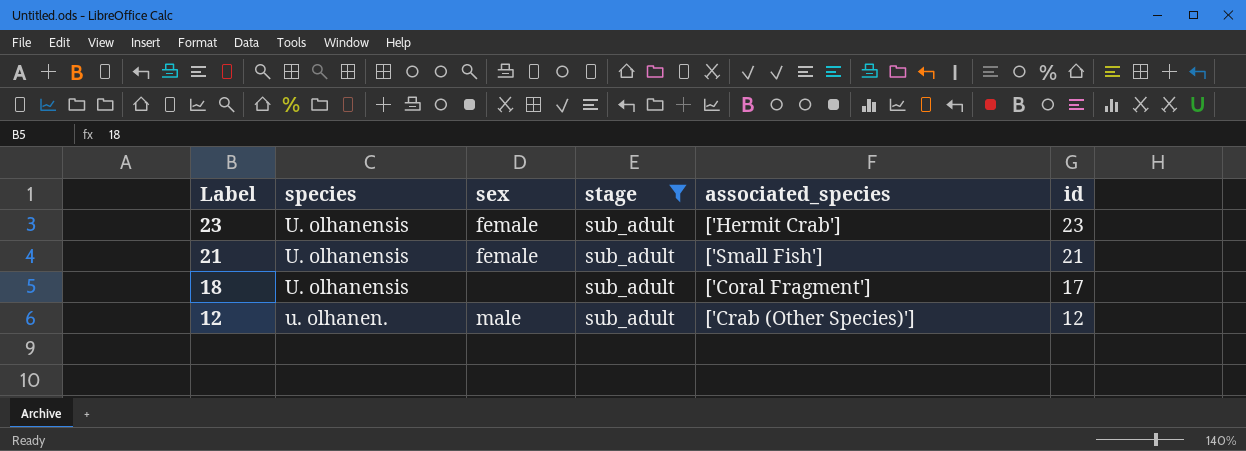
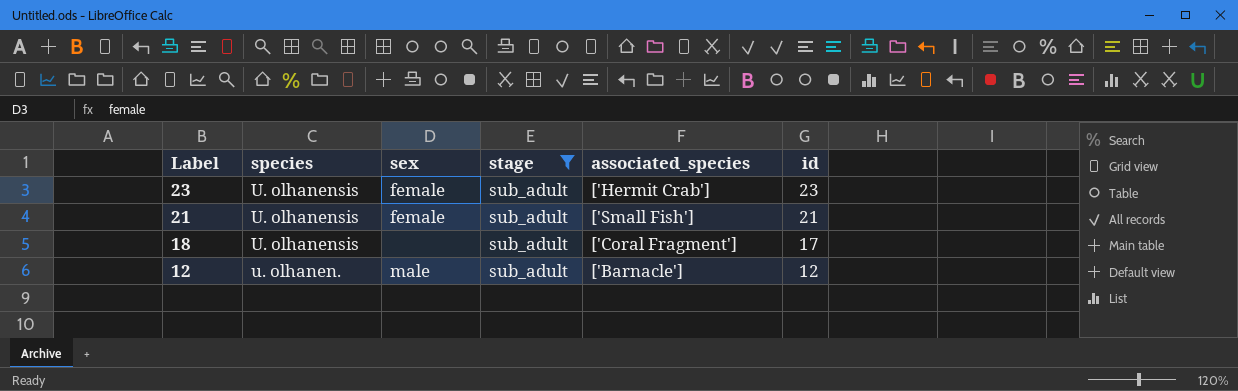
12 | associated_species: ['Crab (Other Species)'] -> ['Barnacle']

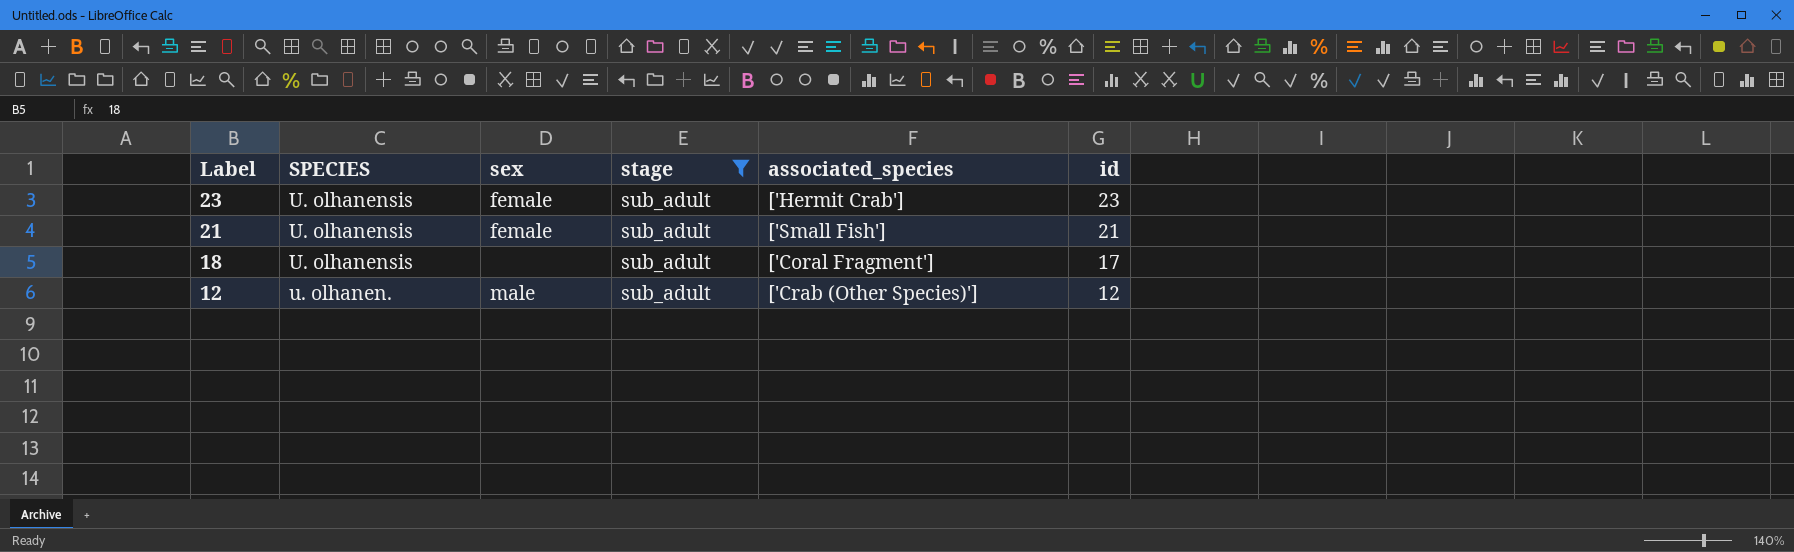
column name: species -> SPECIES
12 | associated_species: ['Barnacle'] -> ['Crab (Other Species)']

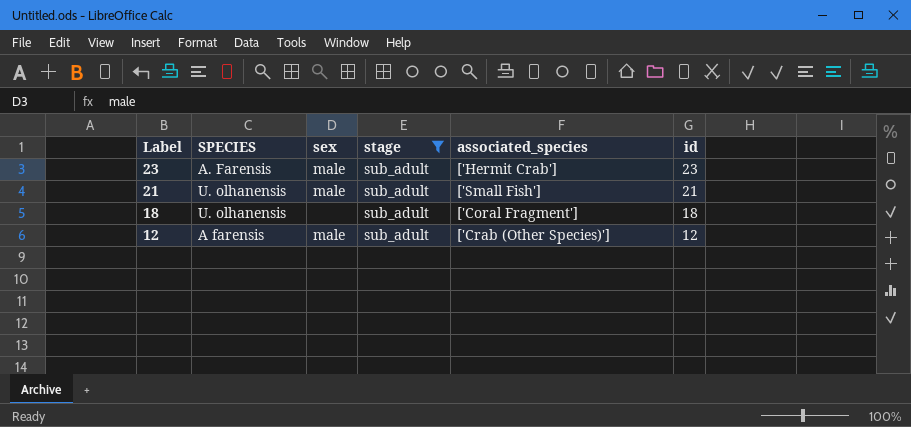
23 | SPECIES: U. olhanensis -> A. Farensis
23 | sex: female -> male
21 | sex: female -> male
18 | id: 17 -> 18
12 | SPECIES: u. olhanen. -> A farensis

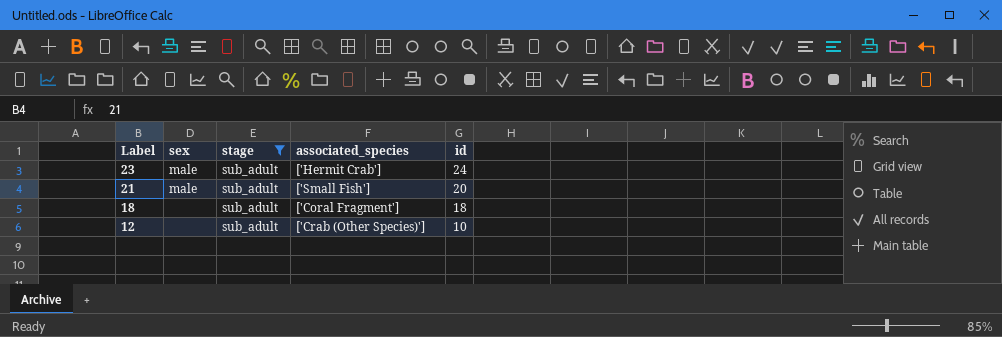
column SPECIES | position: 2 -> none
23 | id: 23 -> 24
21 | id: 21 -> 20
12 | sex: male -> none
12 | id: 12 -> 10

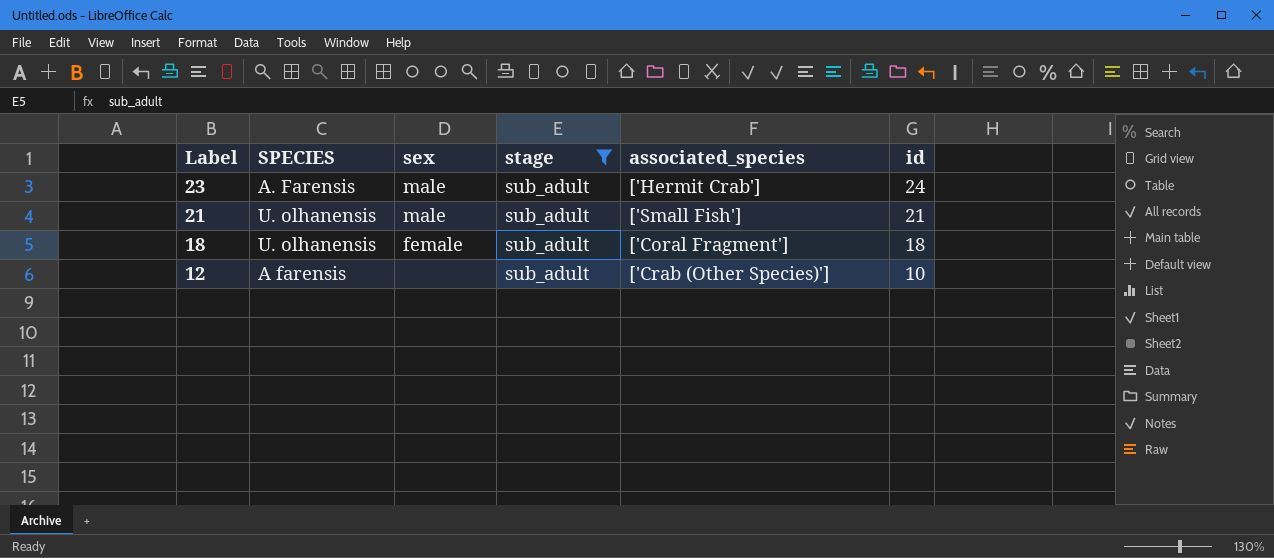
column SPECIES | position: none -> 2
21 | id: 20 -> 21
18 | sex: none -> female

